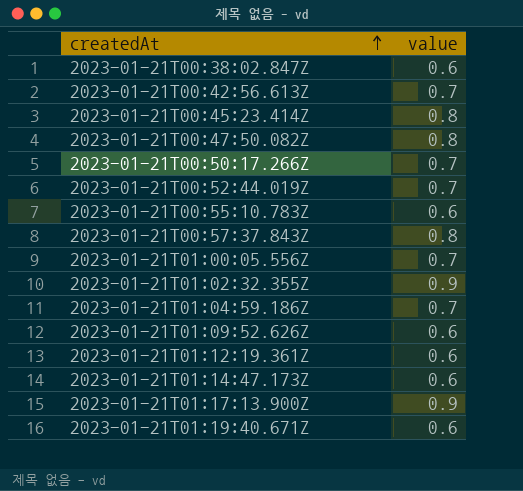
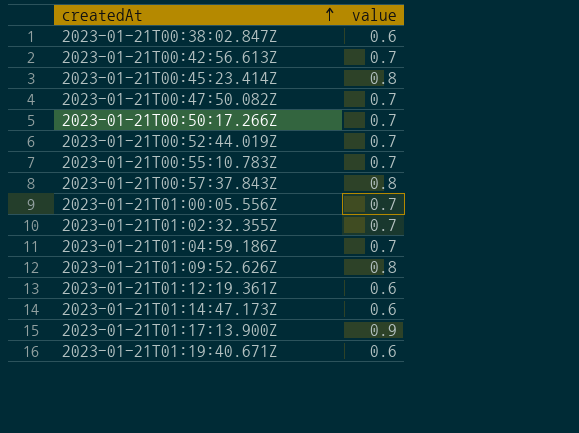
2023-01-21T00:47:50.082Z | value: 0.8 -> 0.7
2023-01-21T00:55:10.783Z | value: 0.6 -> 0.7
2023-01-21T01:02:32.355Z | value: 0.9 -> 0.7
2023-01-21T01:09:52.626Z | value: 0.6 -> 0.8

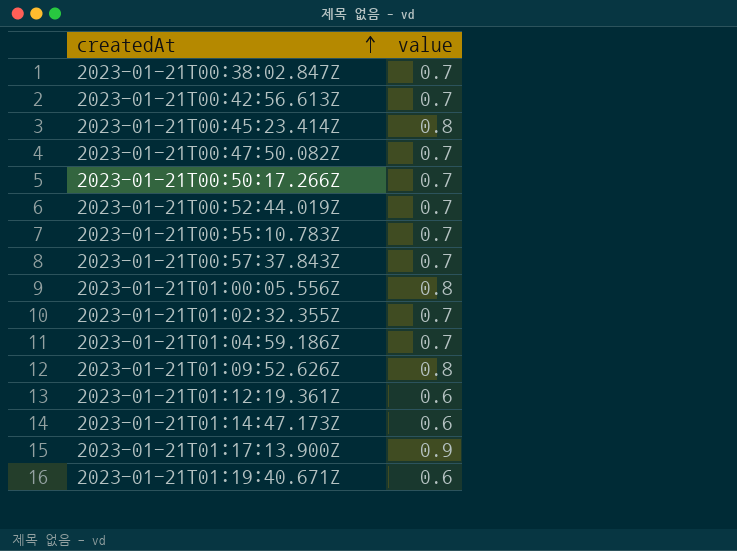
2023-01-21T00:38:02.847Z | value: 0.6 -> 0.7
2023-01-21T00:57:37.843Z | value: 0.8 -> 0.7
2023-01-21T01:00:05.556Z | value: 0.7 -> 0.8

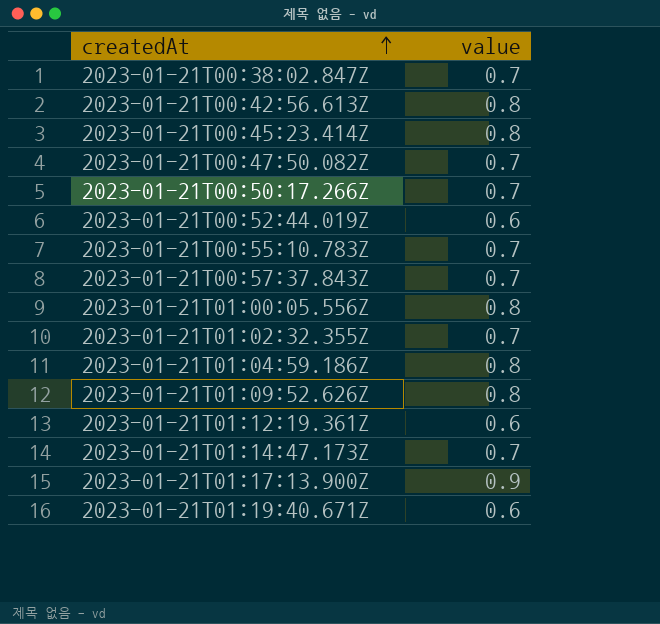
2023-01-21T00:42:56.613Z | value: 0.7 -> 0.8
2023-01-21T00:52:44.019Z | value: 0.7 -> 0.6
2023-01-21T01:04:59.186Z | value: 0.7 -> 0.8
2023-01-21T01:14:47.173Z | value: 0.6 -> 0.7

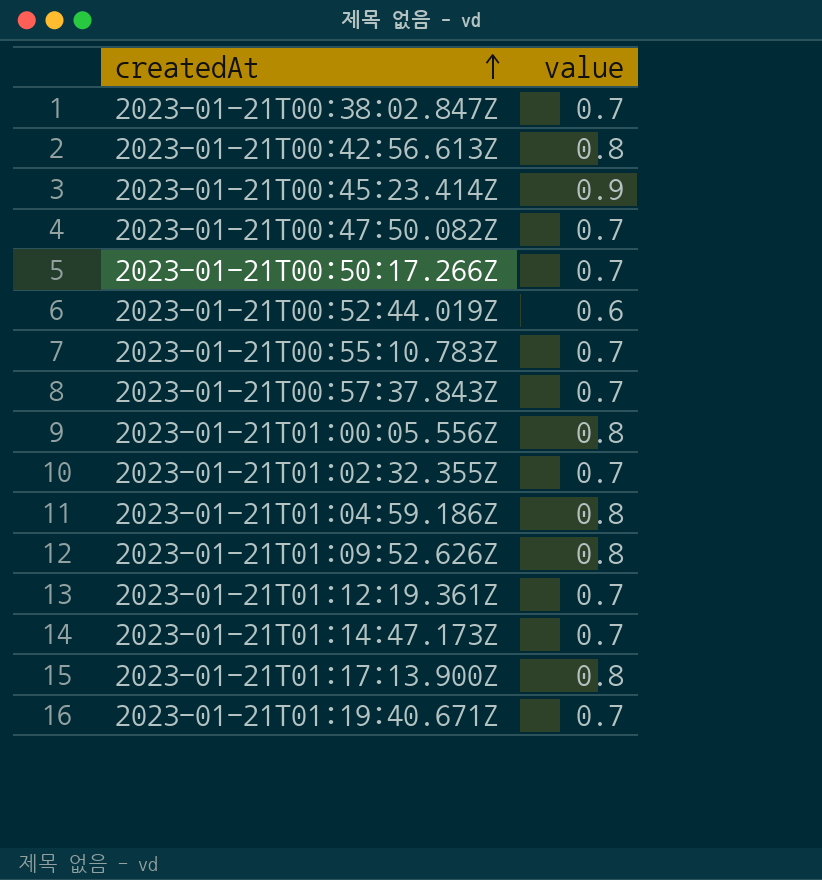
2023-01-21T00:45:23.414Z | value: 0.8 -> 0.9
2023-01-21T01:12:19.361Z | value: 0.6 -> 0.7
2023-01-21T01:17:13.900Z | value: 0.9 -> 0.8
2023-01-21T01:19:40.671Z | value: 0.6 -> 0.7

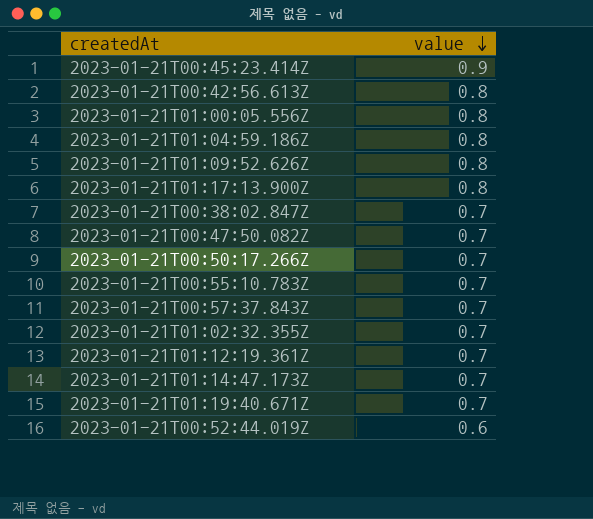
row order: createdAt ascending -> value descending

